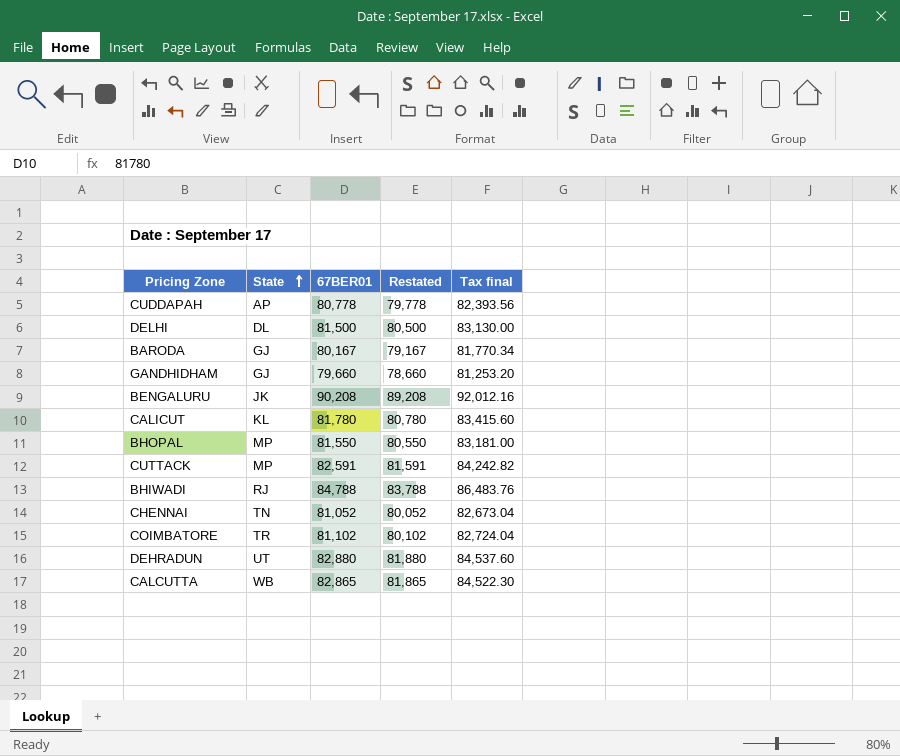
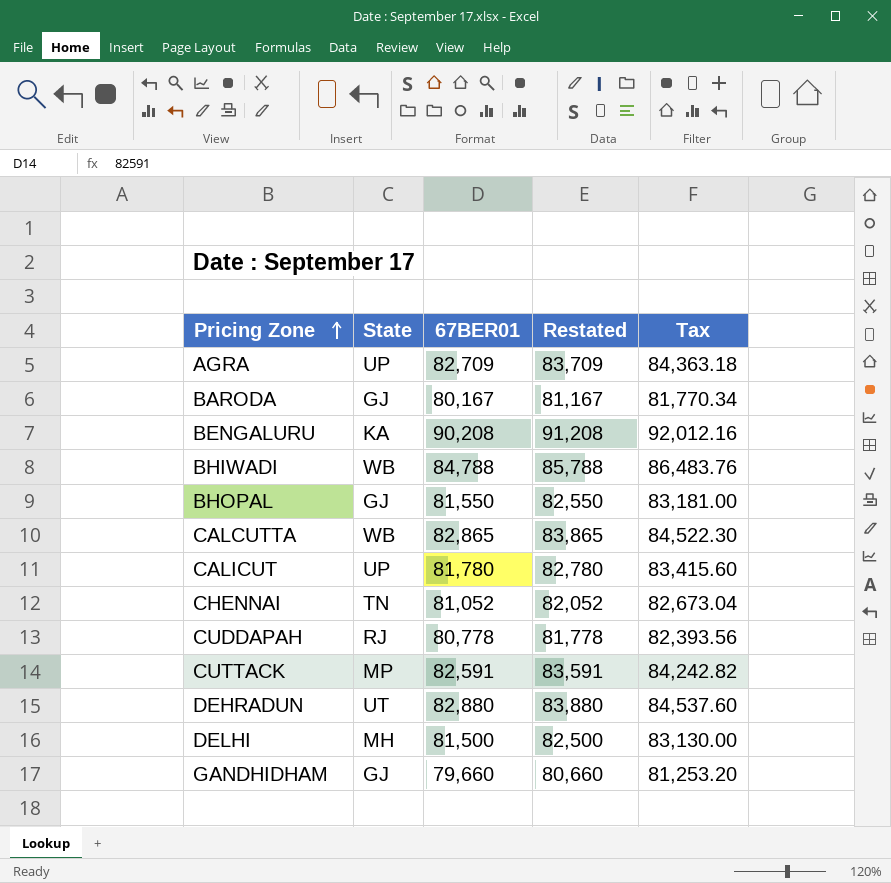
row order: State ascending -> Pricing Zone ascending
column Restated | formula: [67BER01] - 1000 -> [67BER01] + 1000
column name: Tax final -> Tax
row COIMBATORE: TR | 81,102 | 80,102 | 82,724.04 -> none
row AGRA: none -> UP | 82,709 | 83,709 | 84,363.18
BENGALURU | State: JK -> KA
BHIWADI | State: RJ -> WB
BHOPAL | State: MP -> GJ
CALICUT | State: KL -> UP
CUDDAPAH | State: AP -> RJ
DELHI | State: DL -> MH

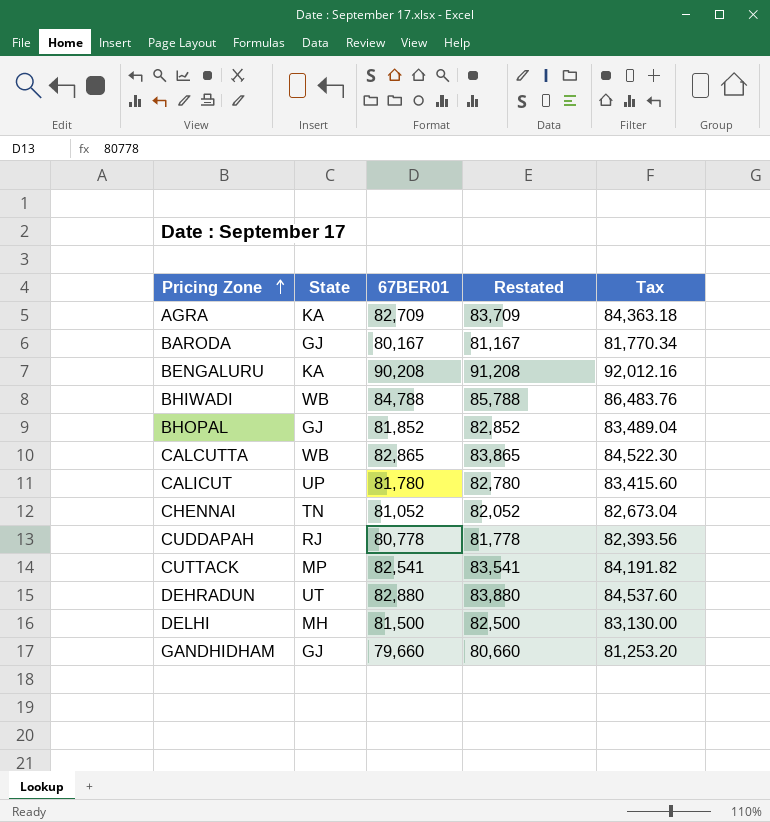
AGRA | State: UP -> KA
BHOPAL | 67BER01: 81,550 -> 81,852
BHOPAL | Restated: 82,550 -> 82,852
BHOPAL | Tax: 83,181.00 -> 83,489.04
CUTTACK | 67BER01: 82,591 -> 82,541
CUTTACK | Restated: 83,591 -> 83,541
CUTTACK | Tax: 84,242.82 -> 84,191.82

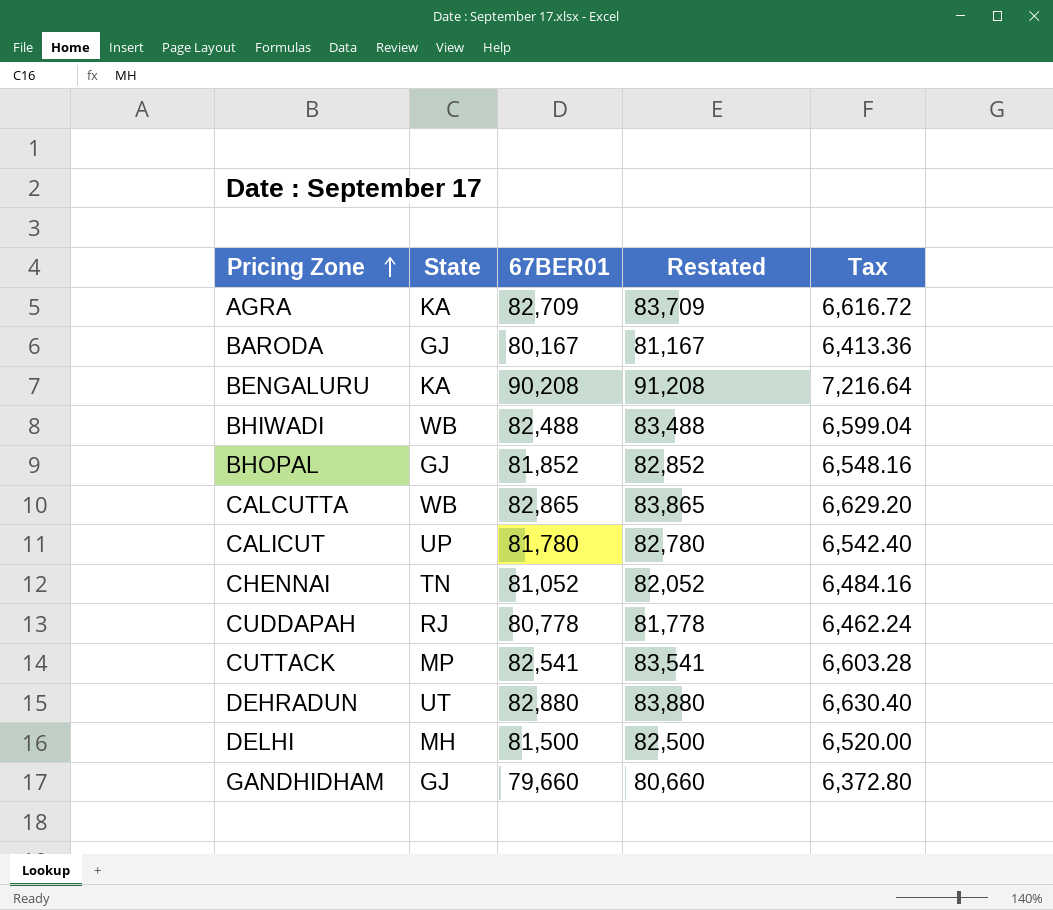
column Tax | formula: [67BER01] * 1.02 -> [67BER01] * 0.08
BHIWADI | 67BER01: 84,788 -> 82,488
BHIWADI | Restated: 85,788 -> 83,488

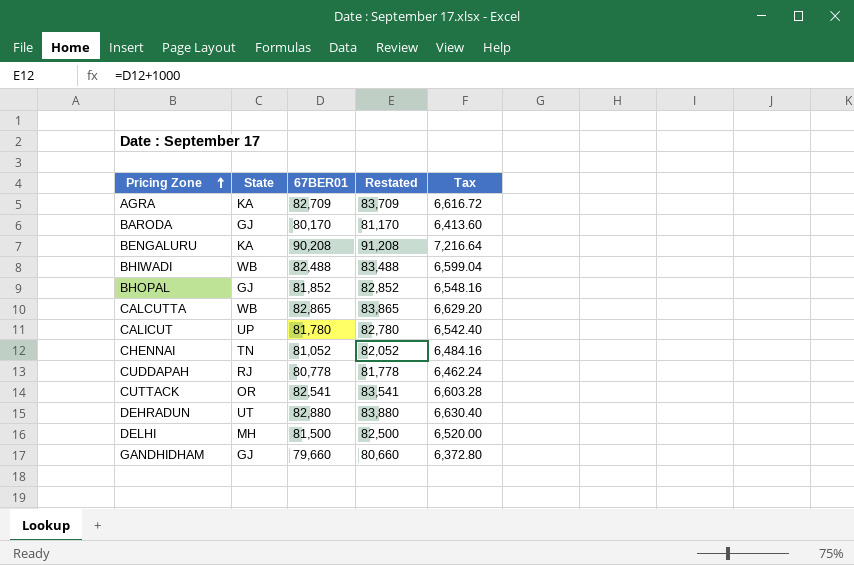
BARODA | 67BER01: 80,167 -> 80,170
BARODA | Restated: 81,167 -> 81,170
BARODA | Tax: 6,413.36 -> 6,413.60
CUTTACK | State: MP -> OR

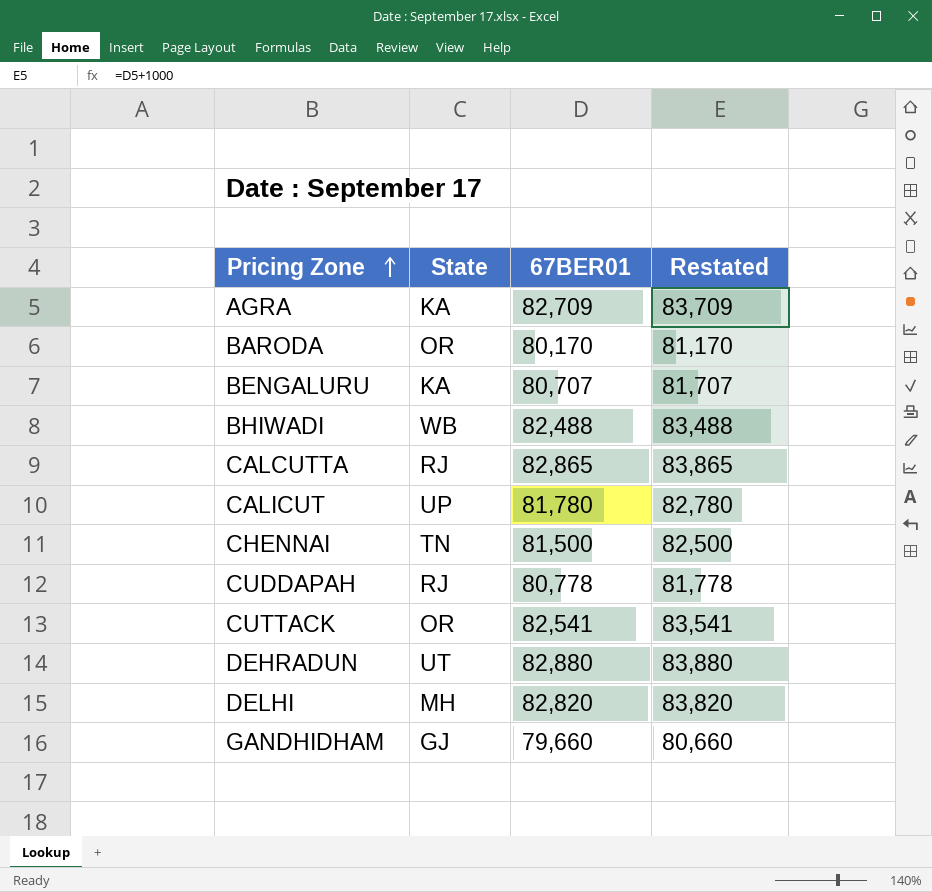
column Tax | formula: [67BER01] * 0.08 -> none
row BHOPAL: GJ | 81,852 | 82,852 | 6,548.16 -> none
BARODA | State: GJ -> OR
BENGALURU | 67BER01: 90,208 -> 80,707
BENGALURU | Restated: 91,208 -> 81,707
CALCUTTA | State: WB -> RJ
CHENNAI | 67BER01: 81,052 -> 81,500
CHENNAI | Restated: 82,052 -> 82,500
DELHI | 67BER01: 81,500 -> 82,820
DELHI | Restated: 82,500 -> 83,820

